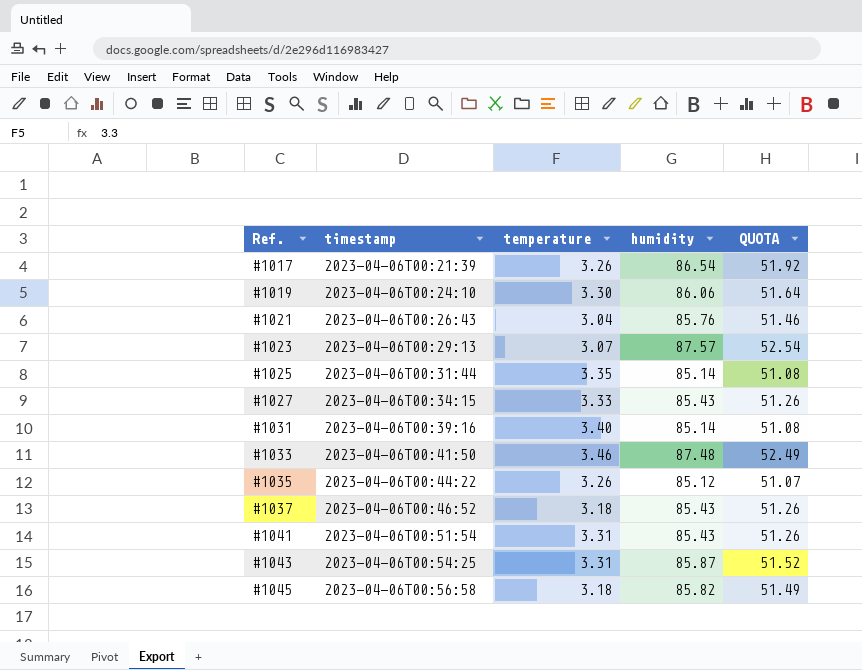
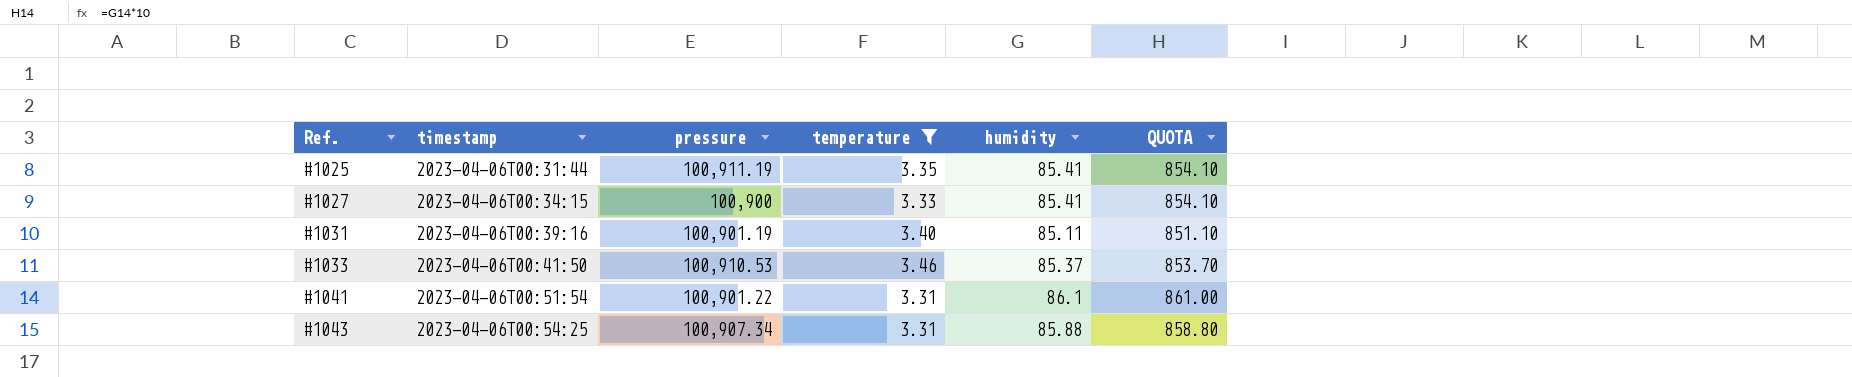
filter: none -> temperature >= 3.31
column pressure | position: none -> 3
column QUOTA | formula: [humidity] * 0.6 -> [humidity] * 10
#1025 | humidity: 85.14 -> 85.41
#1027 | humidity: 85.43 -> 85.41
#1031 | humidity: 85.14 -> 85.11
#1033 | humidity: 87.48 -> 85.37
#1041 | humidity: 85.43 -> 86.1
#1043 | humidity: 85.87 -> 85.88

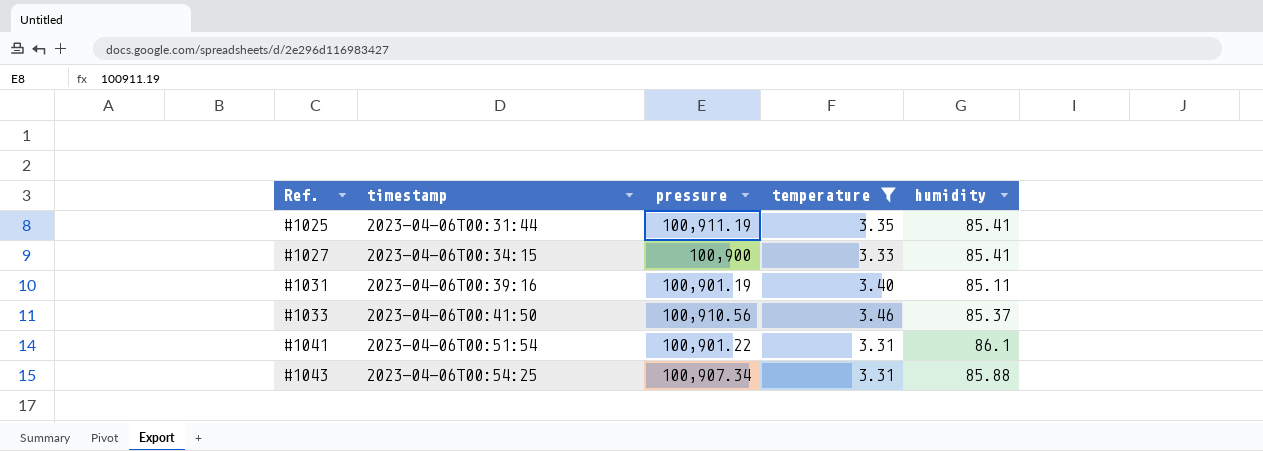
column QUOTA | formula: [humidity] * 10 -> none
#1033 | pressure: 100,910.53 -> 100,910.56

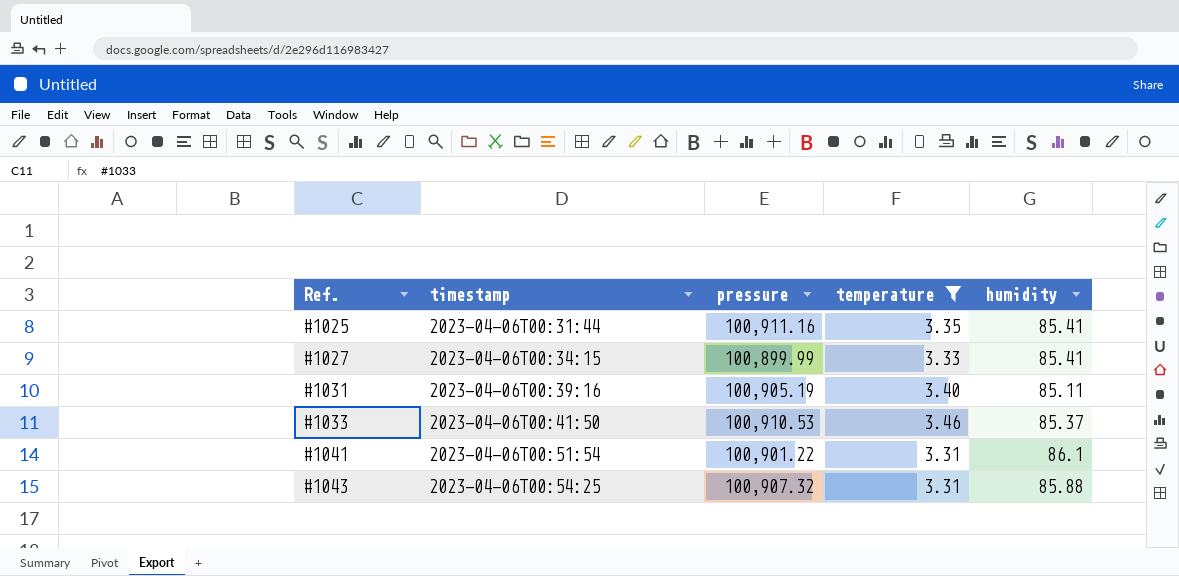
#1025 | pressure: 100,911.19 -> 100,911.16
#1027 | pressure: 100,900 -> 100,899.99
#1031 | pressure: 100,901.19 -> 100,905.19
#1033 | pressure: 100,910.56 -> 100,910.53
#1043 | pressure: 100,907.34 -> 100,907.32

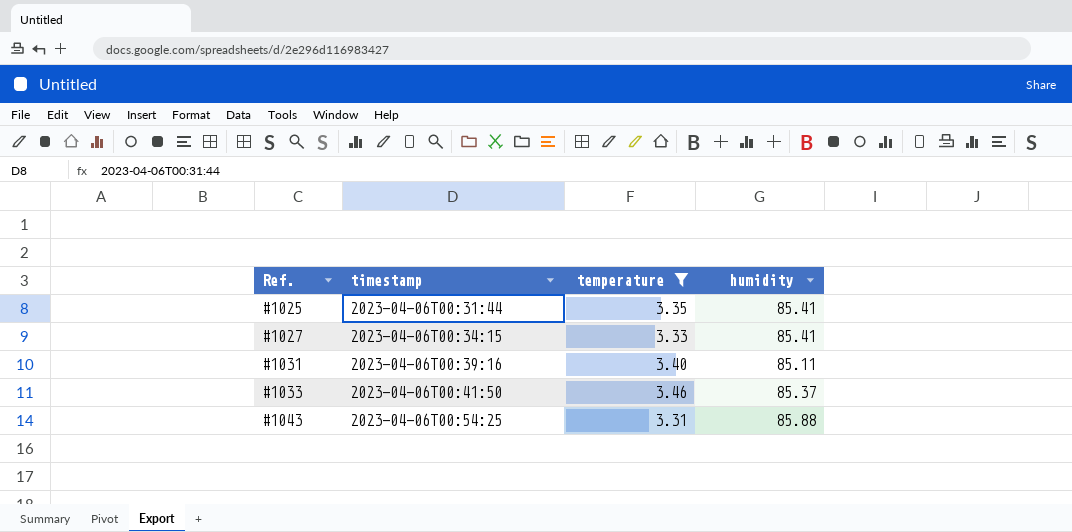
column pressure | position: 3 -> none
row #1041: 2023-04-06T00:51:54 | 100,901.22 | 3.31 | 86.1 -> none

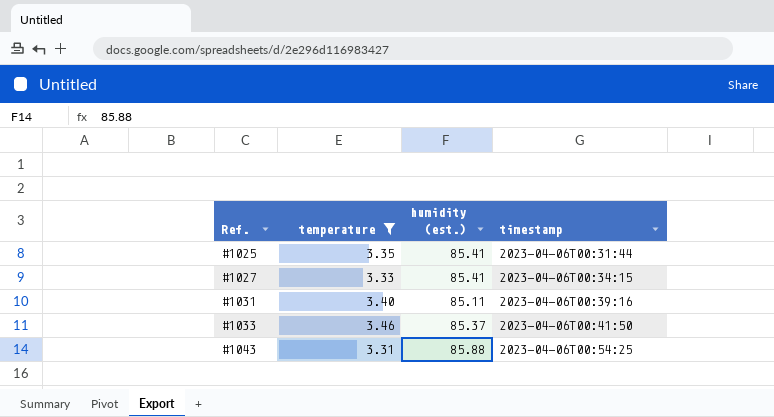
column name: humidity -> humidity (est.)
column timestamp | position: 2 -> 4

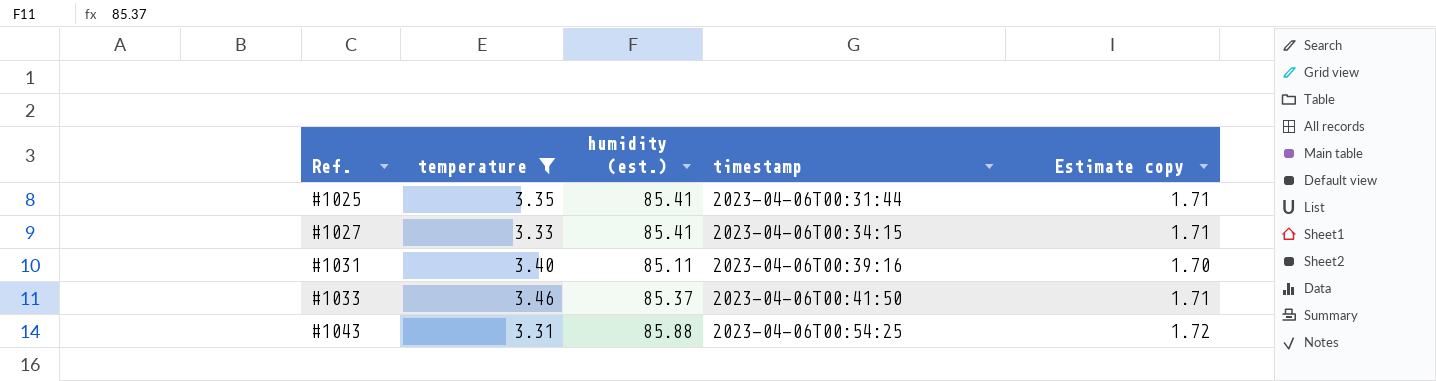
column Estimate copy | formula: none -> [humidity (est.)] * 0.02

